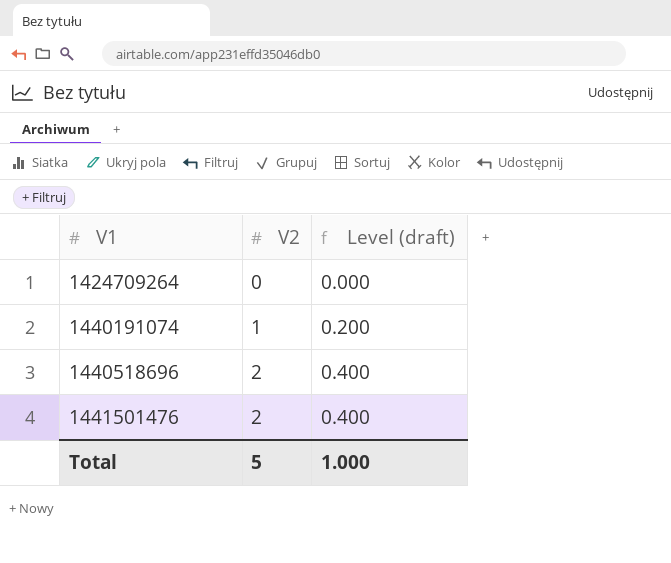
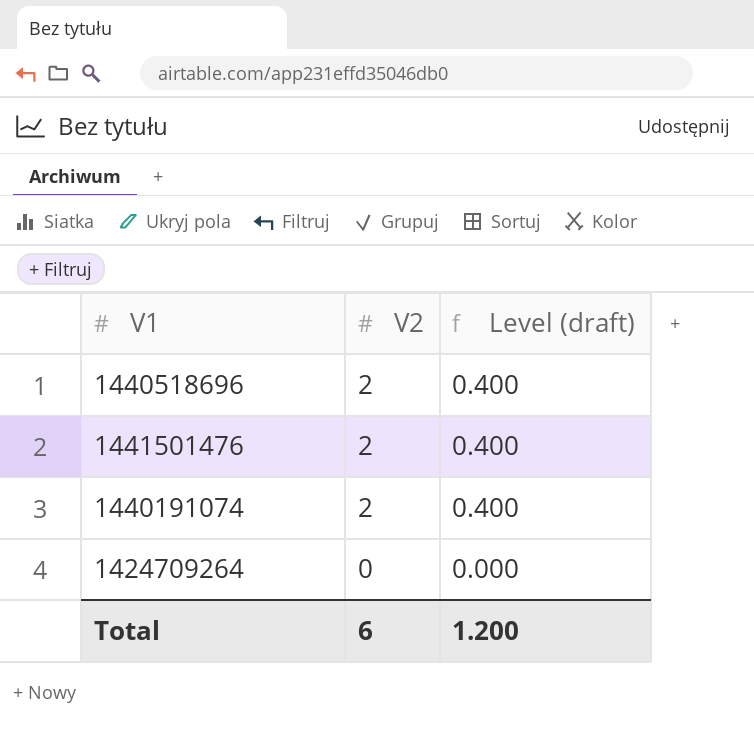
row order: V1 ascending -> V2 descending
1440191074 | V2: 1 -> 2
1440191074 | Level (draft): 0.200 -> 0.400
Total | V2: 5 -> 6
Total | Level (draft): 1.000 -> 1.200

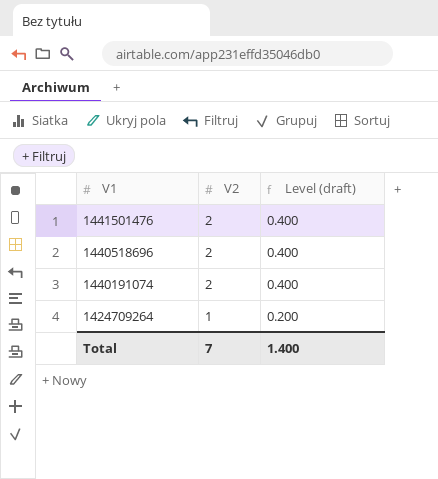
row order: V2 descending -> V1 descending
1424709264 | V2: 0 -> 1
1424709264 | Level (draft): 0.000 -> 0.200
Total | V2: 6 -> 7
Total | Level (draft): 1.200 -> 1.400

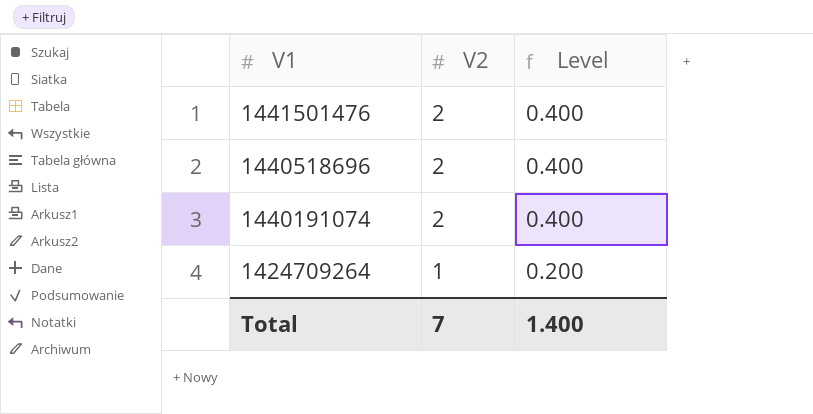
column name: Level (draft) -> Level

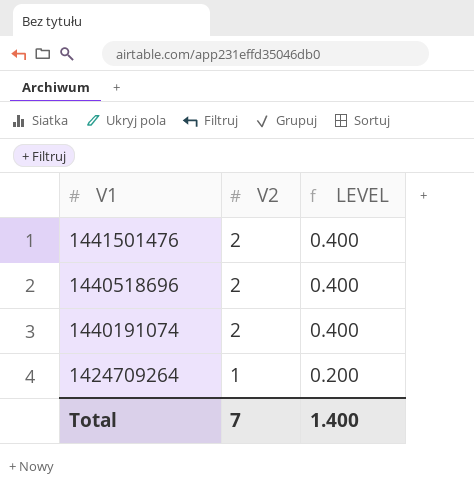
column name: Level -> LEVEL

